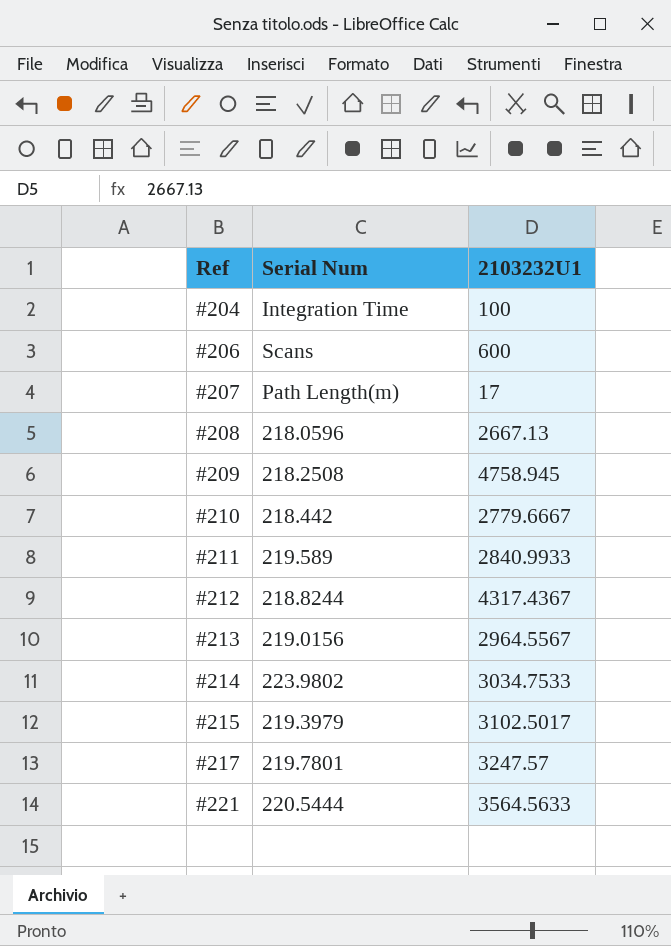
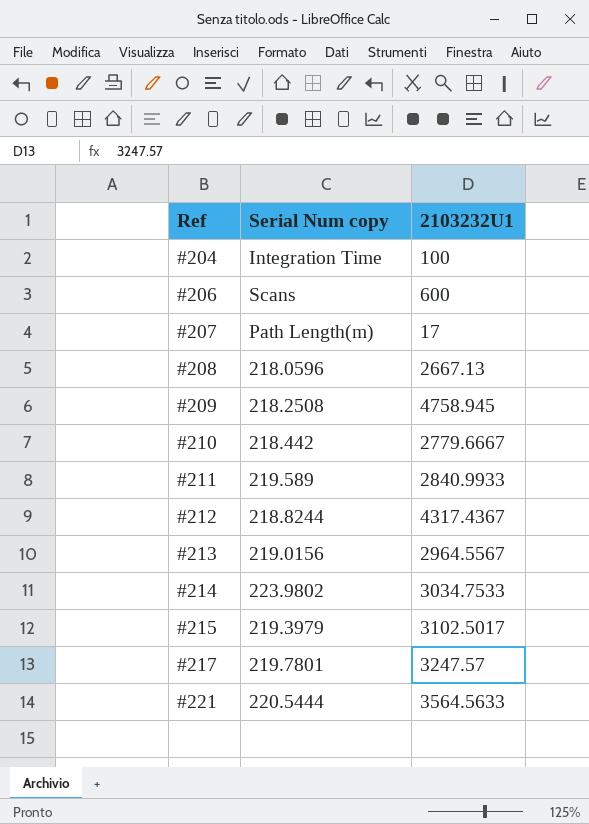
column name: Serial Num -> Serial Num copy

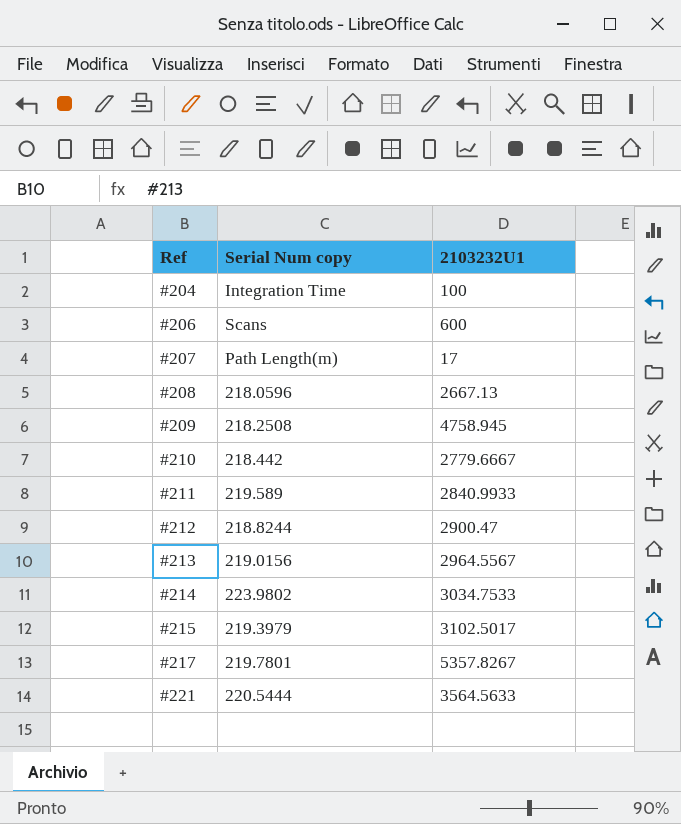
#212 | 2103232U1: 4317.4367 -> 2900.47
#217 | 2103232U1: 3247.57 -> 5357.8267

